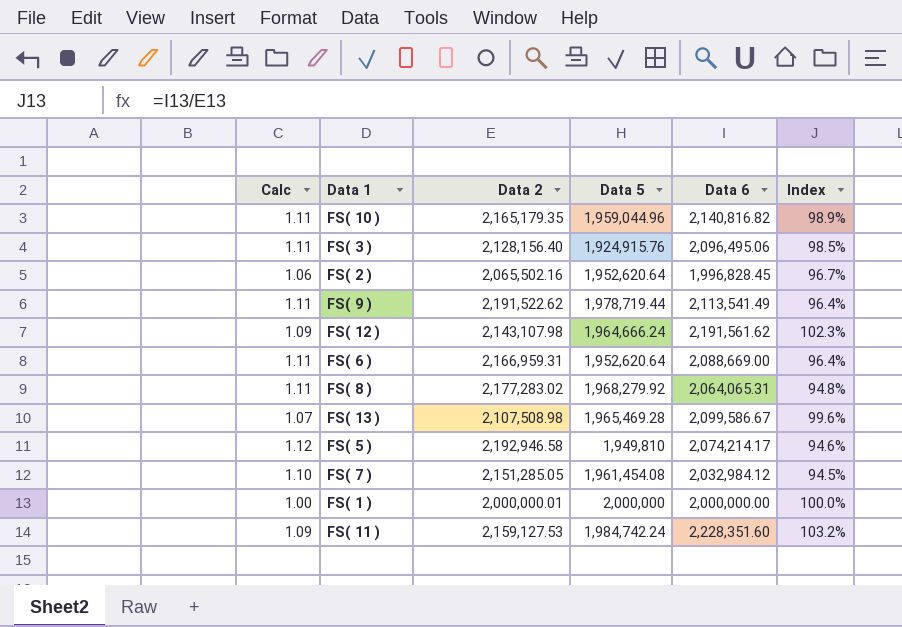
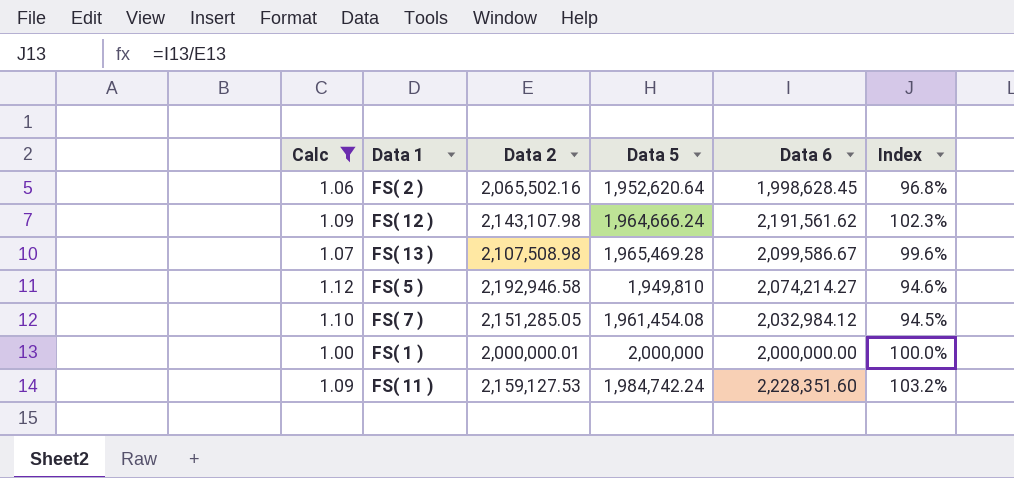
filter: none -> Calc != 1.11
FS( 2 ) | Data 6: 1,996,828.45 -> 1,998,628.45
FS( 2 ) | Index: 96.7% -> 96.8%
FS( 5 ) | Data 6: 2,074,214.17 -> 2,074,214.27

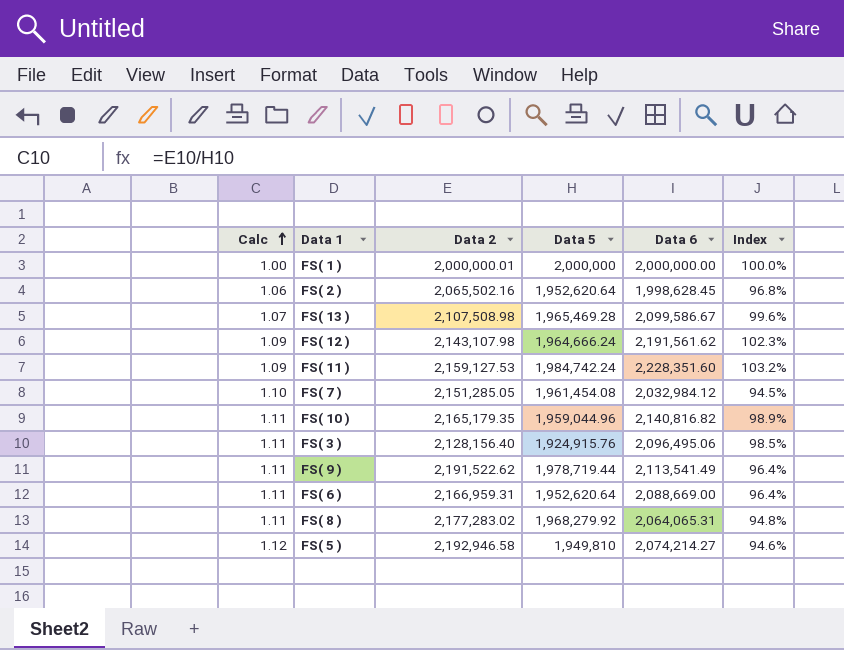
filter: Calc != 1.11 -> none
row order: none -> Calc ascending

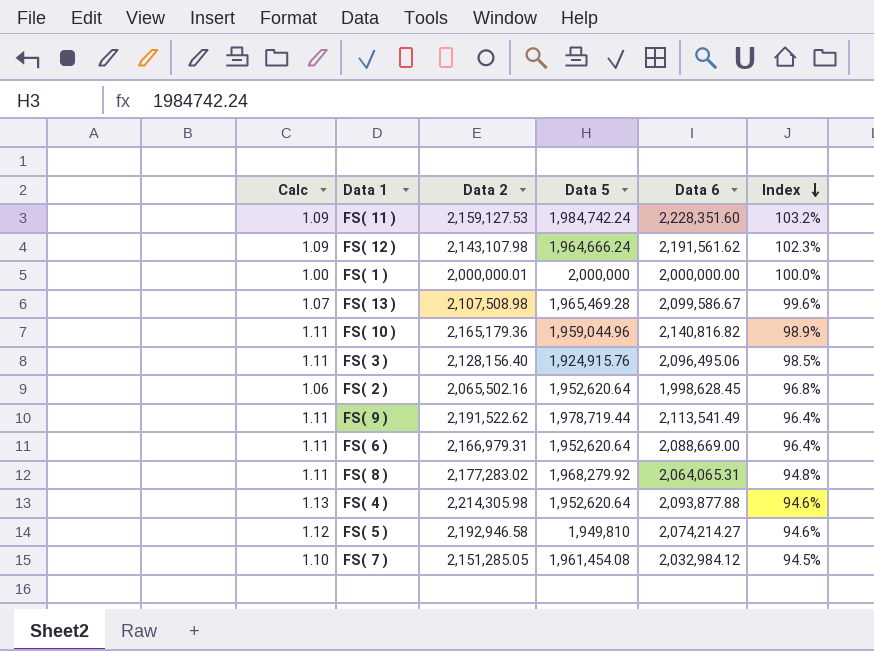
row order: Calc ascending -> Index descending
FS( 10 ) | Data 2: 2,165,179.35 -> 2,165,179.36
FS( 6 ) | Data 2: 2,166,959.31 -> 2,166,979.31
row FS( 4 ): none -> 1.13 | 2,214,305.98 | 1,952,620.64 | 2,093,877.88 | 94.6%

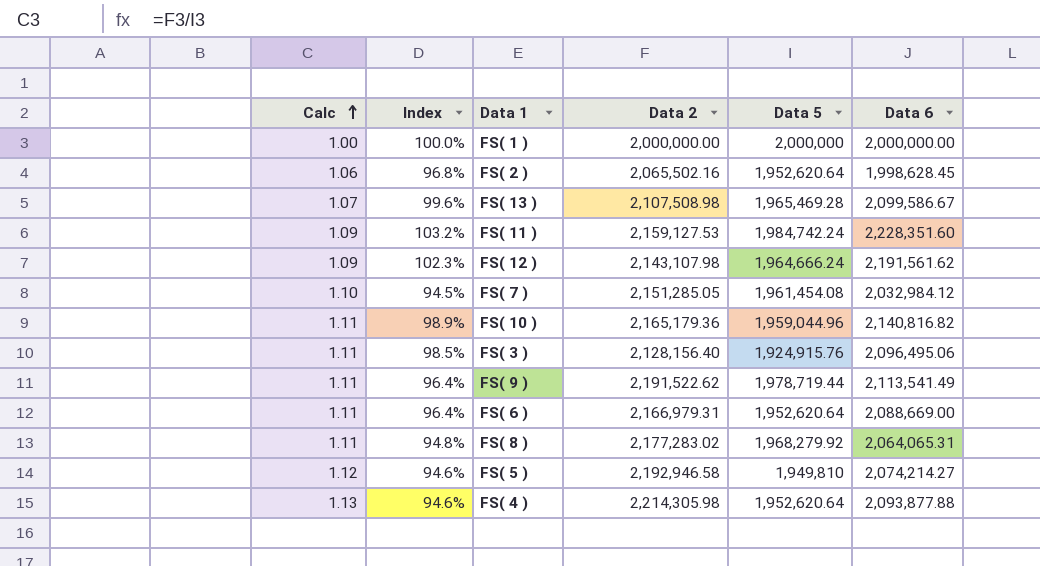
row order: Index descending -> Calc ascending
column Index | position: 6 -> 2
FS( 1 ) | Data 2: 2,000,000.01 -> 2,000,000.00

